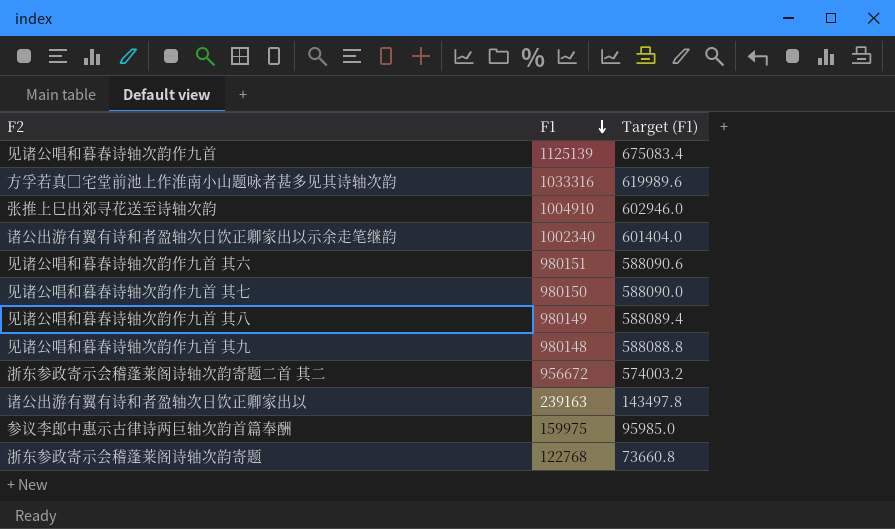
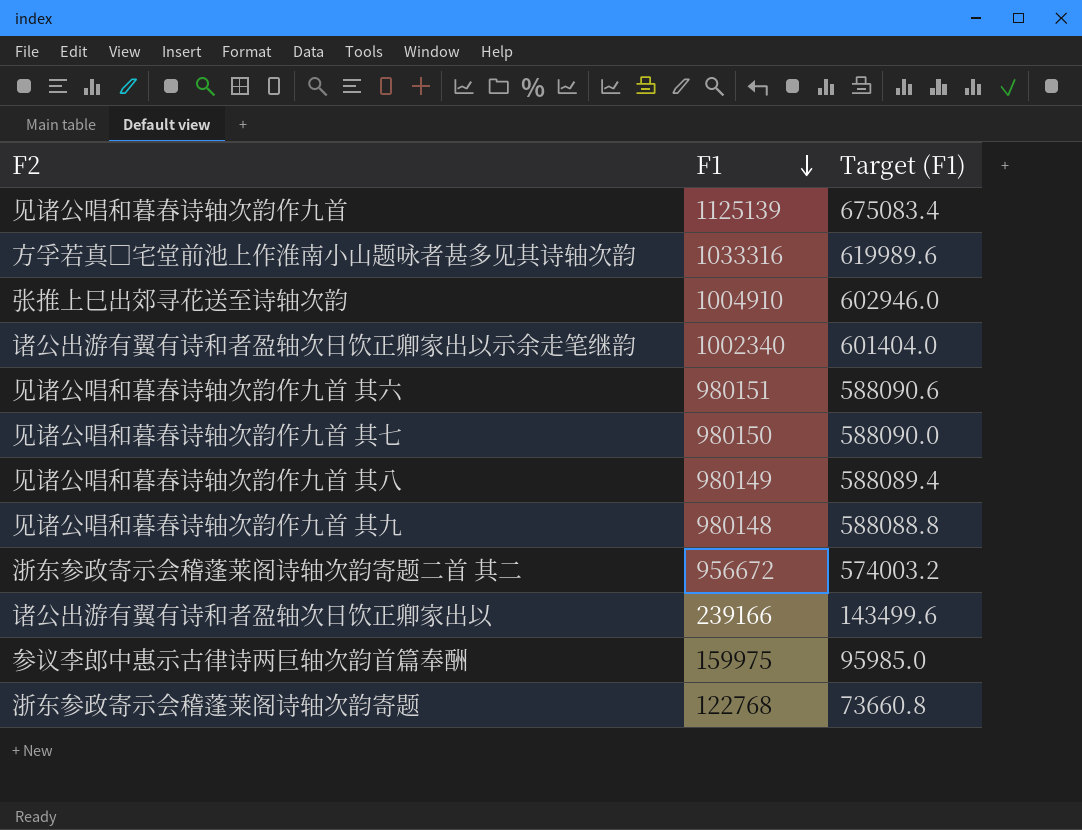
诸公出游有翼有诗和者盈轴次日饮正卿家出以 | F1: 239163 -> 239166
诸公出游有翼有诗和者盈轴次日饮正卿家出以 | Target (F1): 143497.8 -> 143499.6

